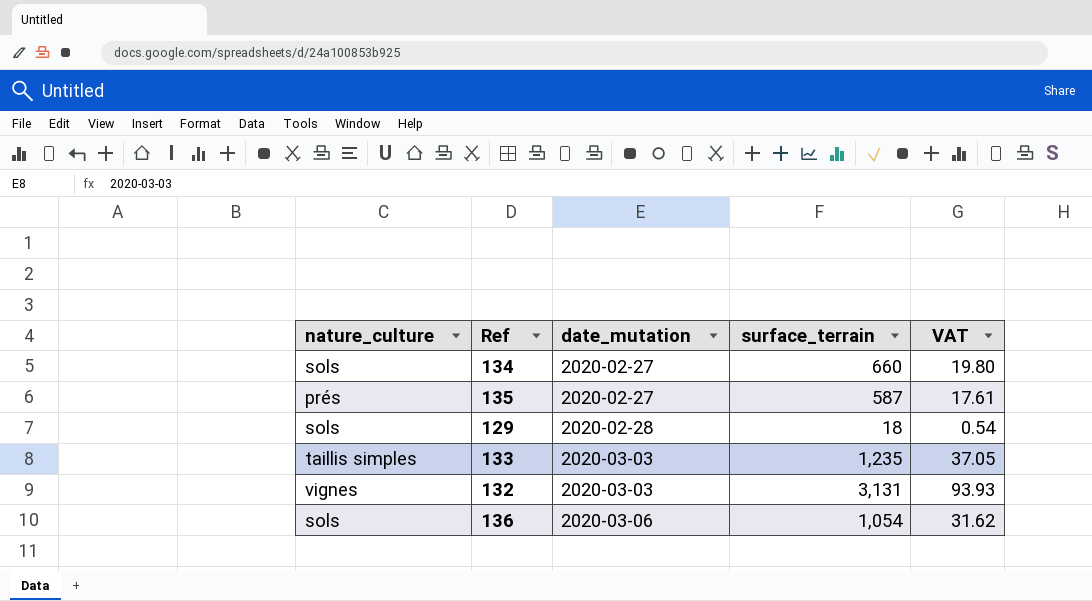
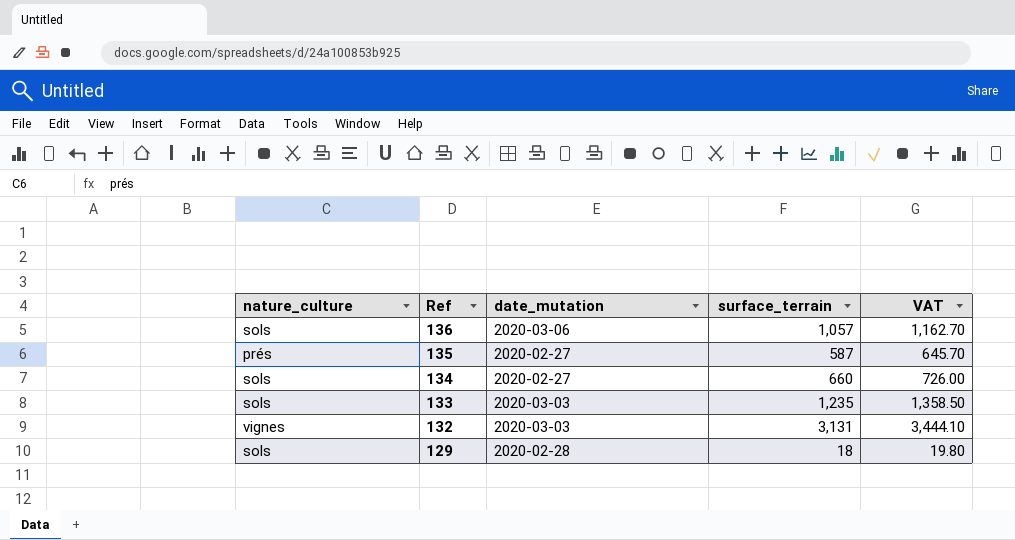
row order: date_mutation ascending -> Ref descending
column VAT | formula: [surface_terrain] * 0.03 -> [surface_terrain] * 1.1
136 | surface_terrain: 1,054 -> 1,057
133 | nature_culture: taillis simples -> sols

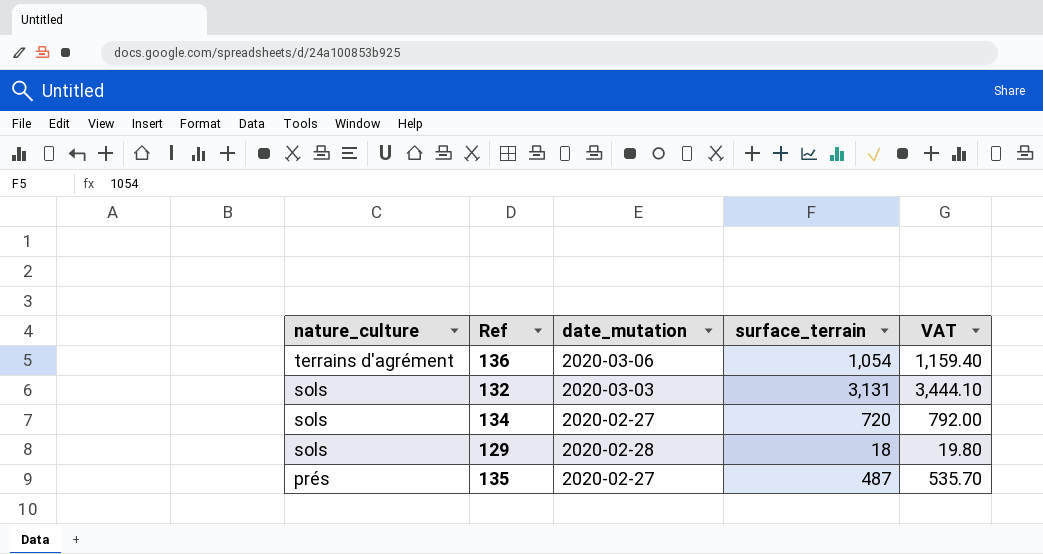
row order: Ref descending -> nature_culture descending
row 133: sols | 2020-03-03 | 1,235 | 1,358.50 -> none
136 | nature_culture: sols -> terrains d'agrément
136 | surface_terrain: 1,057 -> 1,054
136 | VAT: 1,162.70 -> 1,159.40
132 | nature_culture: vignes -> sols
134 | surface_terrain: 660 -> 720
134 | VAT: 726.00 -> 792.00
135 | surface_terrain: 587 -> 487
135 | VAT: 645.70 -> 535.70

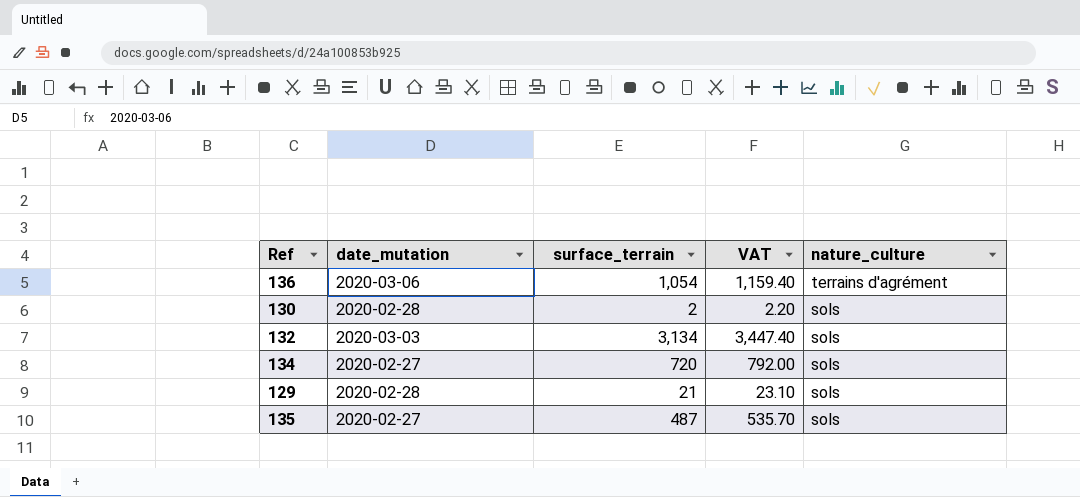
column nature_culture | position: 1 -> 5
row 130: none -> 2020-02-28 | 2 | 2.20 | sols
132 | surface_terrain: 3,131 -> 3,134
132 | VAT: 3,444.10 -> 3,447.40
129 | surface_terrain: 18 -> 21
129 | VAT: 19.80 -> 23.10
135 | nature_culture: prés -> sols

